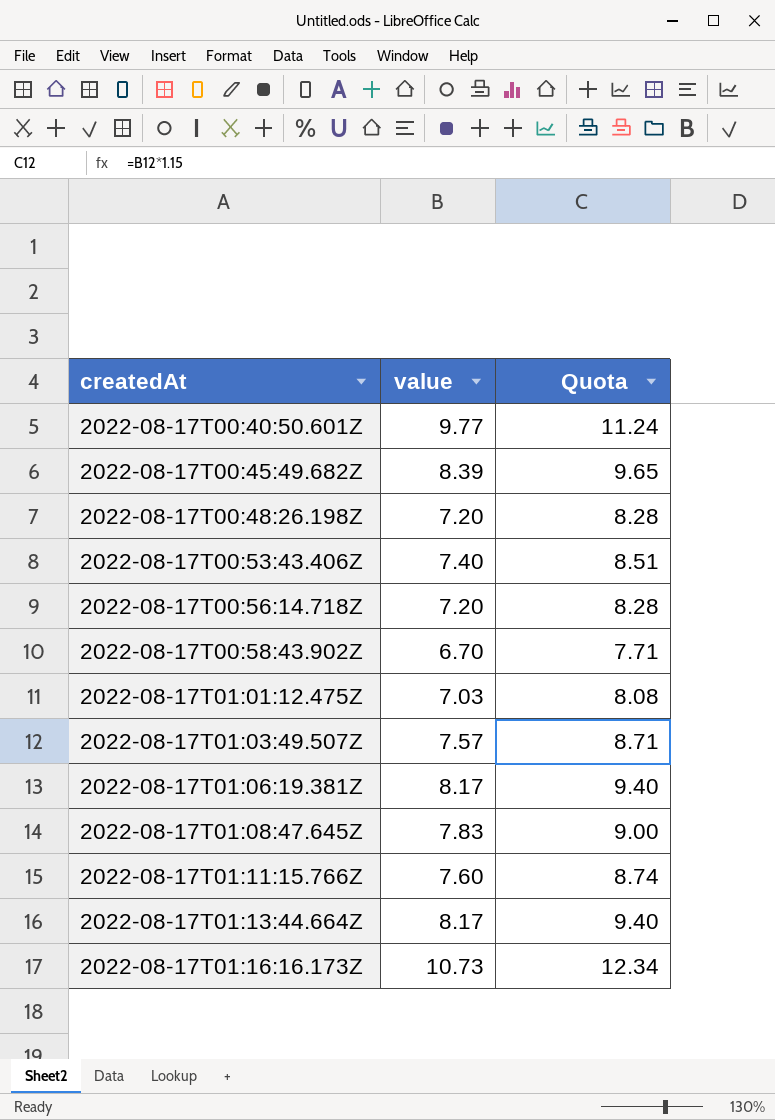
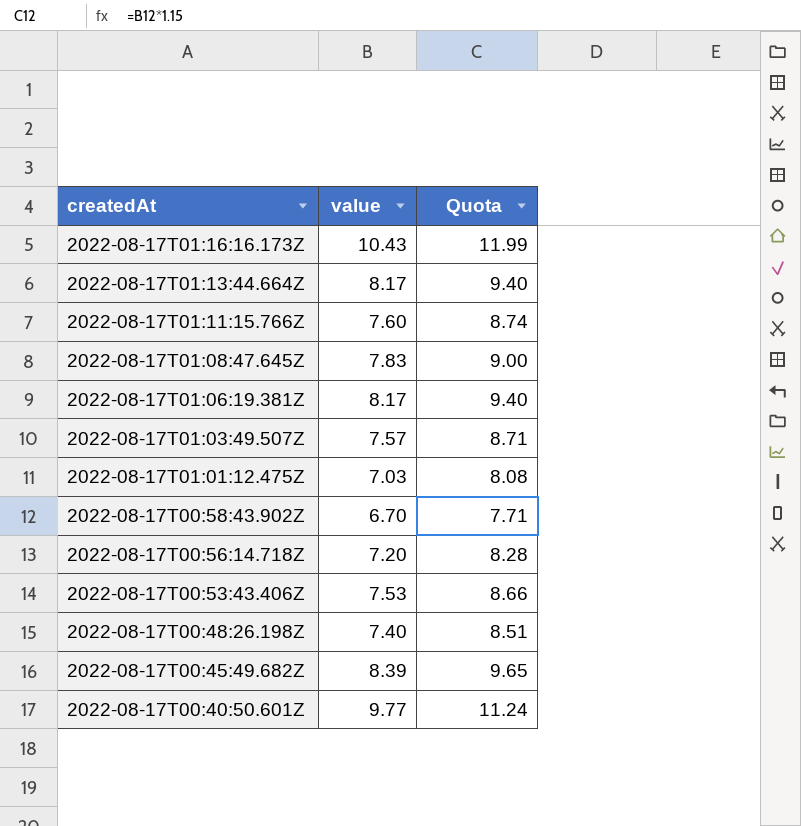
row order: createdAt ascending -> createdAt descending
2022-08-17T01:16:16.173Z | value: 10.73 -> 10.43
2022-08-17T01:16:16.173Z | Quota: 12.34 -> 11.99
2022-08-17T00:53:43.406Z | value: 7.40 -> 7.53
2022-08-17T00:53:43.406Z | Quota: 8.51 -> 8.66
2022-08-17T00:48:26.198Z | value: 7.20 -> 7.40
2022-08-17T00:48:26.198Z | Quota: 8.28 -> 8.51

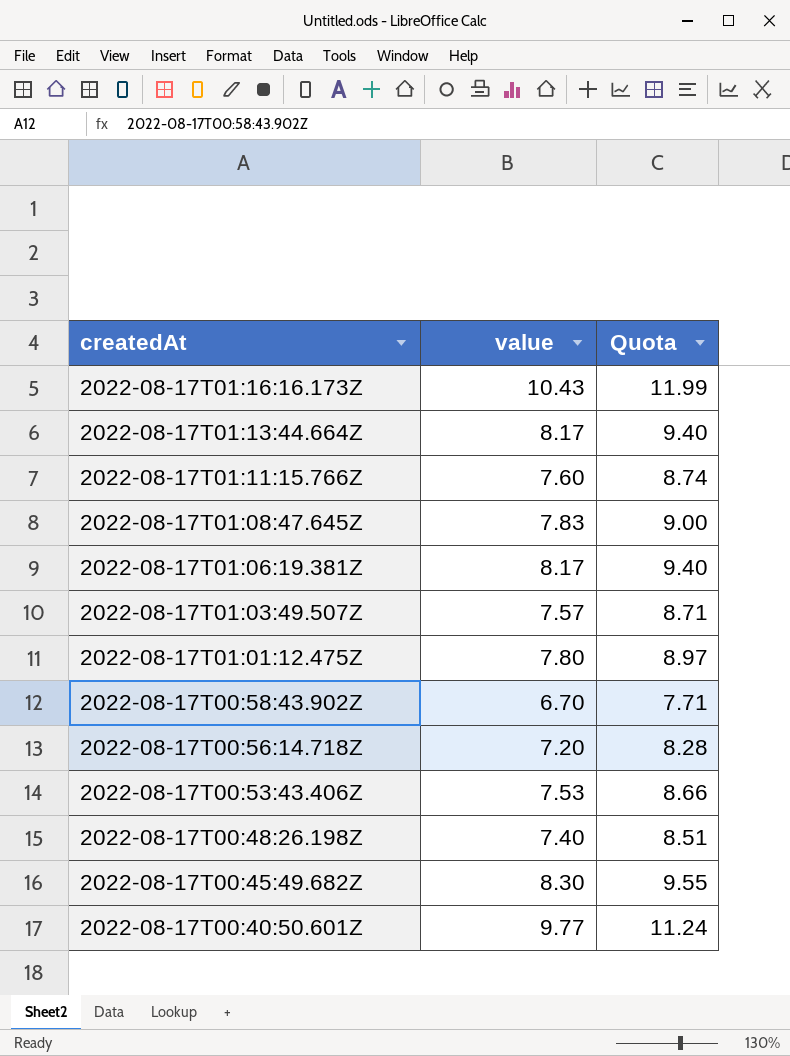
2022-08-17T01:01:12.475Z | value: 7.03 -> 7.80
2022-08-17T01:01:12.475Z | Quota: 8.08 -> 8.97
2022-08-17T00:45:49.682Z | value: 8.39 -> 8.30
2022-08-17T00:45:49.682Z | Quota: 9.65 -> 9.55

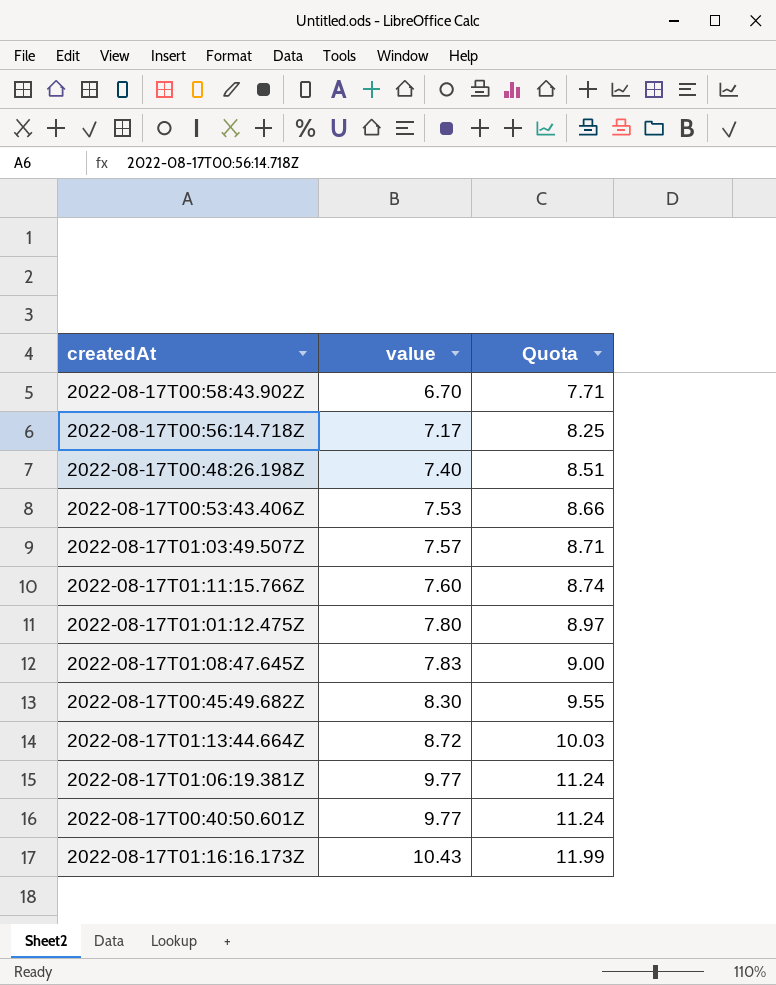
row order: createdAt descending -> value ascending
2022-08-17T00:56:14.718Z | value: 7.20 -> 7.17
2022-08-17T00:56:14.718Z | Quota: 8.28 -> 8.25
2022-08-17T01:13:44.664Z | value: 8.17 -> 8.72
2022-08-17T01:13:44.664Z | Quota: 9.40 -> 10.03
2022-08-17T01:06:19.381Z | value: 8.17 -> 9.77
2022-08-17T01:06:19.381Z | Quota: 9.40 -> 11.24

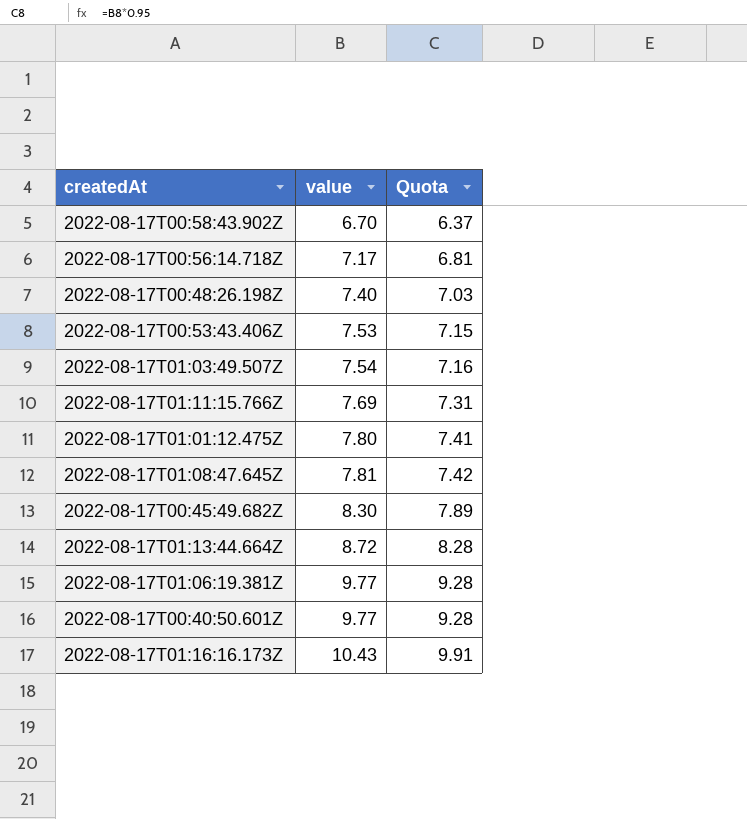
column Quota | formula: [value] * 1.15 -> [value] * 0.95
2022-08-17T01:03:49.507Z | value: 7.57 -> 7.54
2022-08-17T01:11:15.766Z | value: 7.60 -> 7.69
2022-08-17T01:08:47.645Z | value: 7.83 -> 7.81

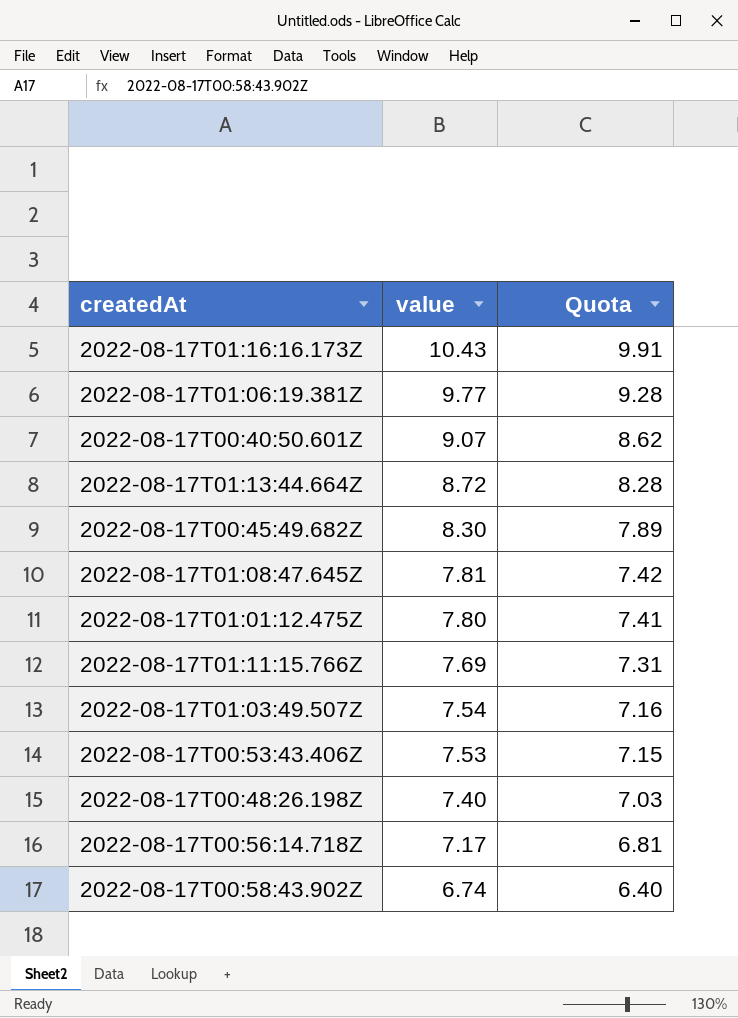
row order: value ascending -> value descending
2022-08-17T00:40:50.601Z | value: 9.77 -> 9.07
2022-08-17T00:40:50.601Z | Quota: 9.28 -> 8.62
2022-08-17T00:58:43.902Z | value: 6.70 -> 6.74
2022-08-17T00:58:43.902Z | Quota: 6.37 -> 6.40

